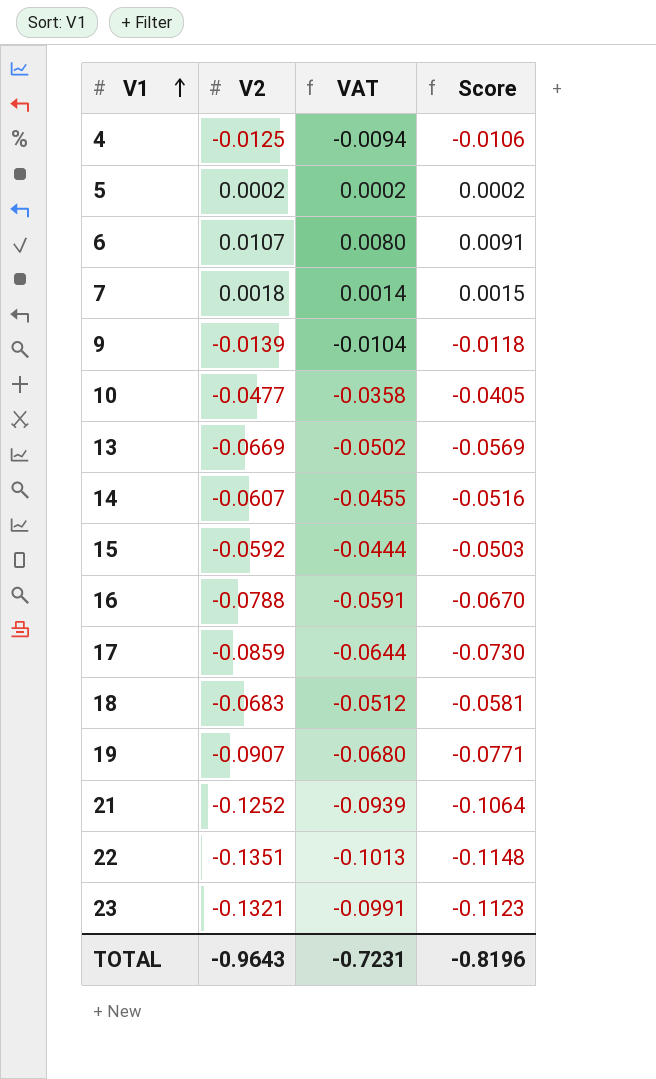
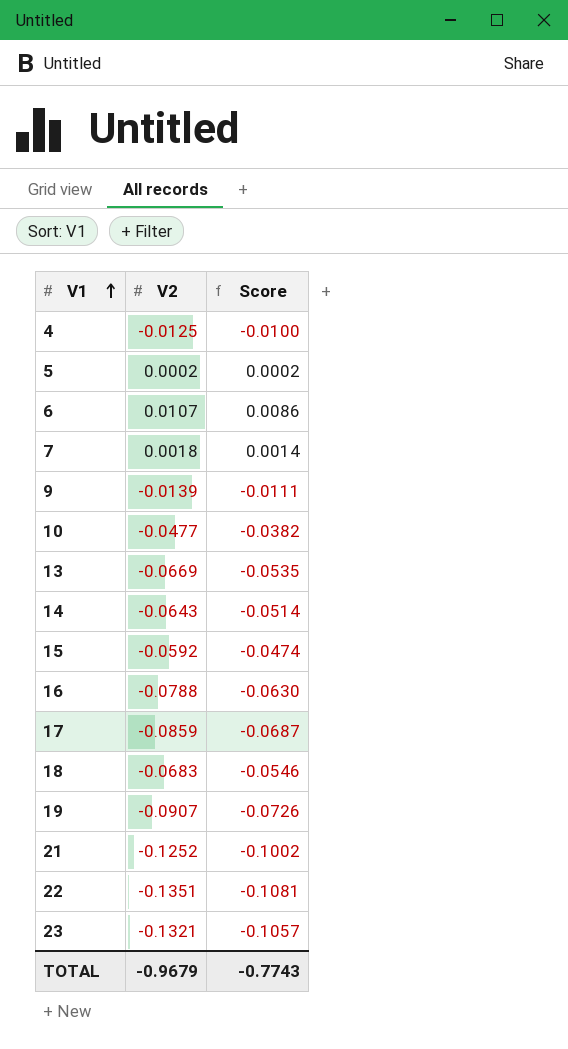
column VAT | formula: [V2] * 0.75 -> none
column Score | formula: [V2] * 0.85 -> [V2] * 0.8
14 | V2: -0.0607 -> -0.0643
TOTAL | V2: -0.9643 -> -0.9679
TOTAL | Score: -0.8196 -> -0.7743

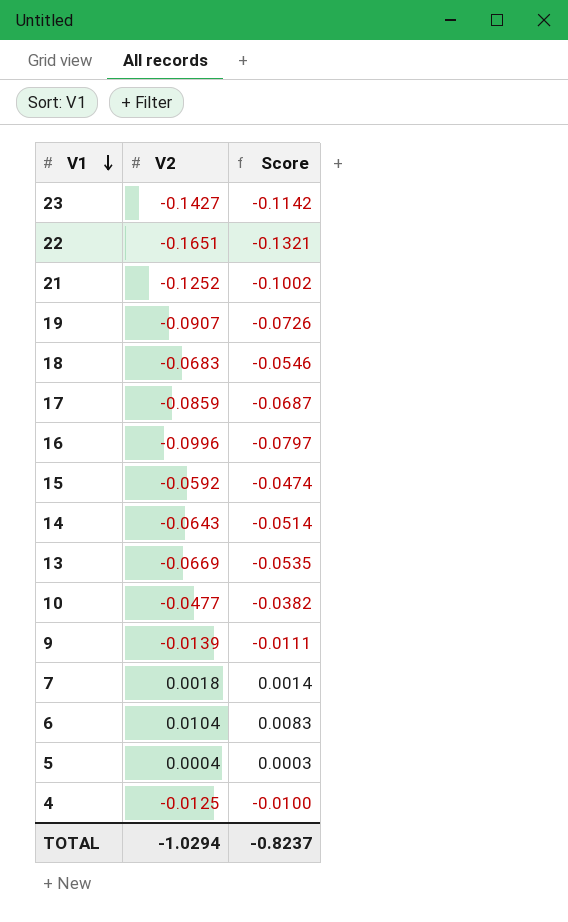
row order: V1 ascending -> V1 descending
23 | V2: -0.1321 -> -0.1427
23 | Score: -0.1057 -> -0.1142
22 | V2: -0.1351 -> -0.1651
22 | Score: -0.1081 -> -0.1321
16 | V2: -0.0788 -> -0.0996
16 | Score: -0.0630 -> -0.0797
6 | V2: 0.0107 -> 0.0104
6 | Score: 0.0086 -> 0.0083
5 | V2: 0.0002 -> 0.0004
5 | Score: 0.0002 -> 0.0003
TOTAL | V2: -0.9679 -> -1.0294
TOTAL | Score: -0.7743 -> -0.8237

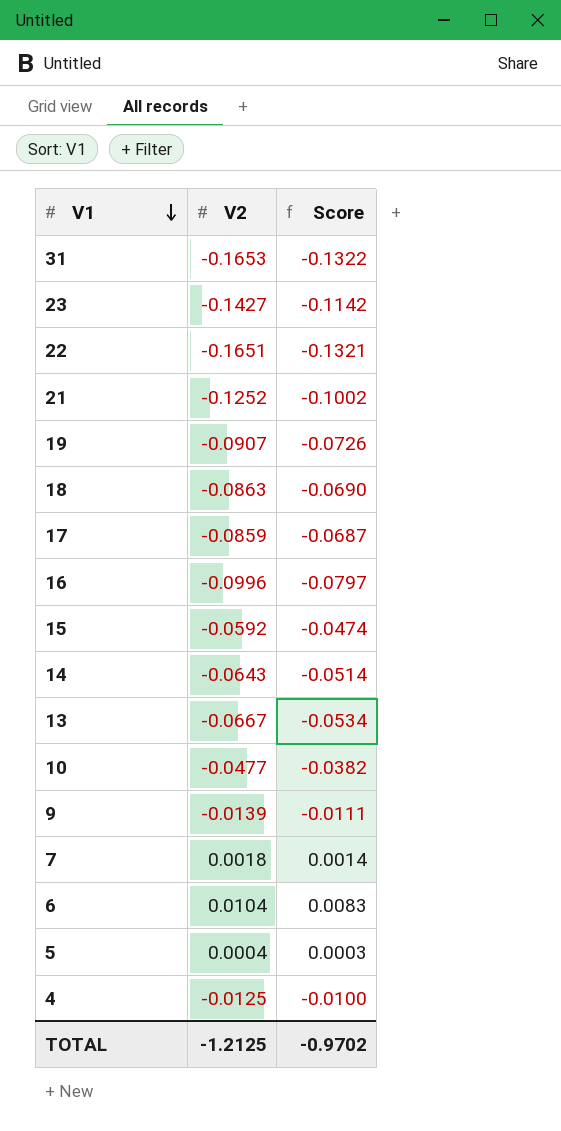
row 31: none -> -0.1653 | -0.1322
18 | V2: -0.0683 -> -0.0863
18 | Score: -0.0546 -> -0.0690
13 | V2: -0.0669 -> -0.0667
13 | Score: -0.0535 -> -0.0534
TOTAL | V2: -1.0294 -> -1.2125
TOTAL | Score: -0.8237 -> -0.9702

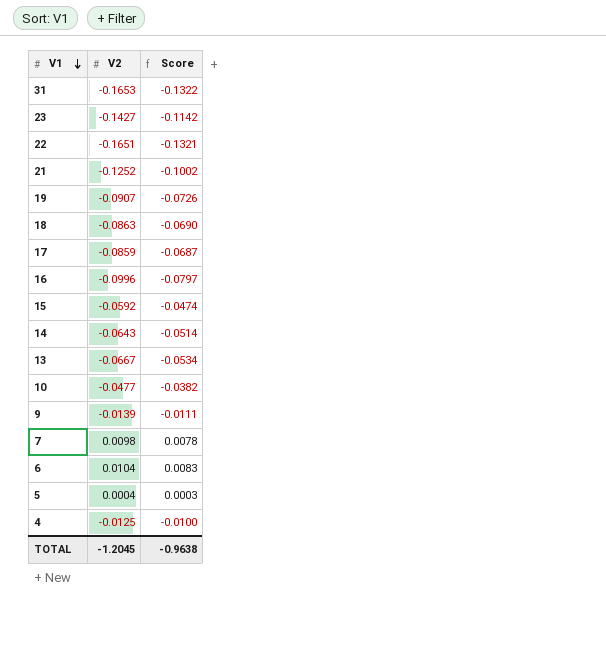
7 | V2: 0.0018 -> 0.0098
7 | Score: 0.0014 -> 0.0078
TOTAL | V2: -1.2125 -> -1.2045
TOTAL | Score: -0.9702 -> -0.9638

